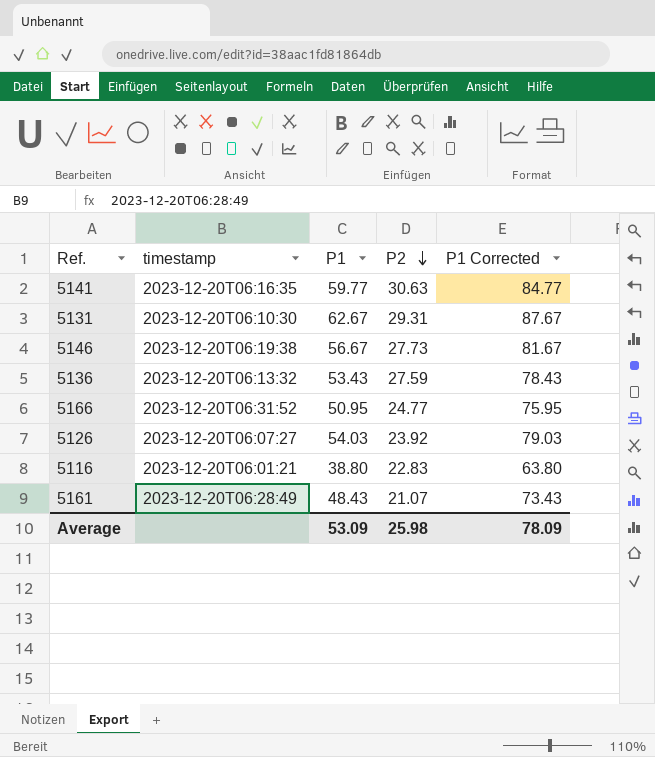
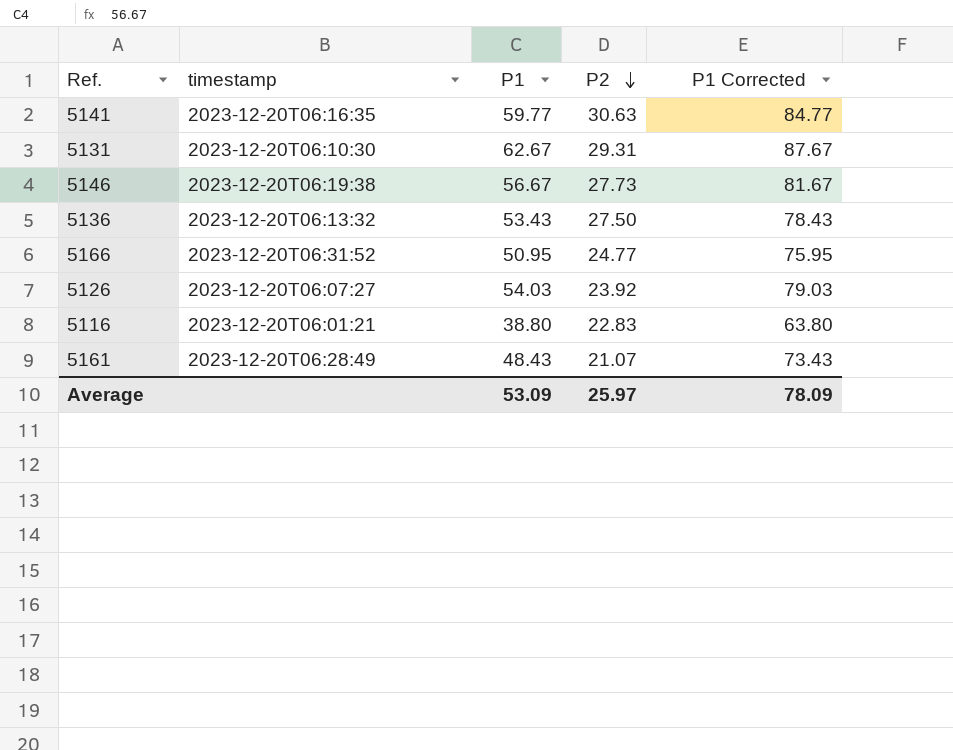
5136 | P2: 27.59 -> 27.50
Average | P2: 25.98 -> 25.97

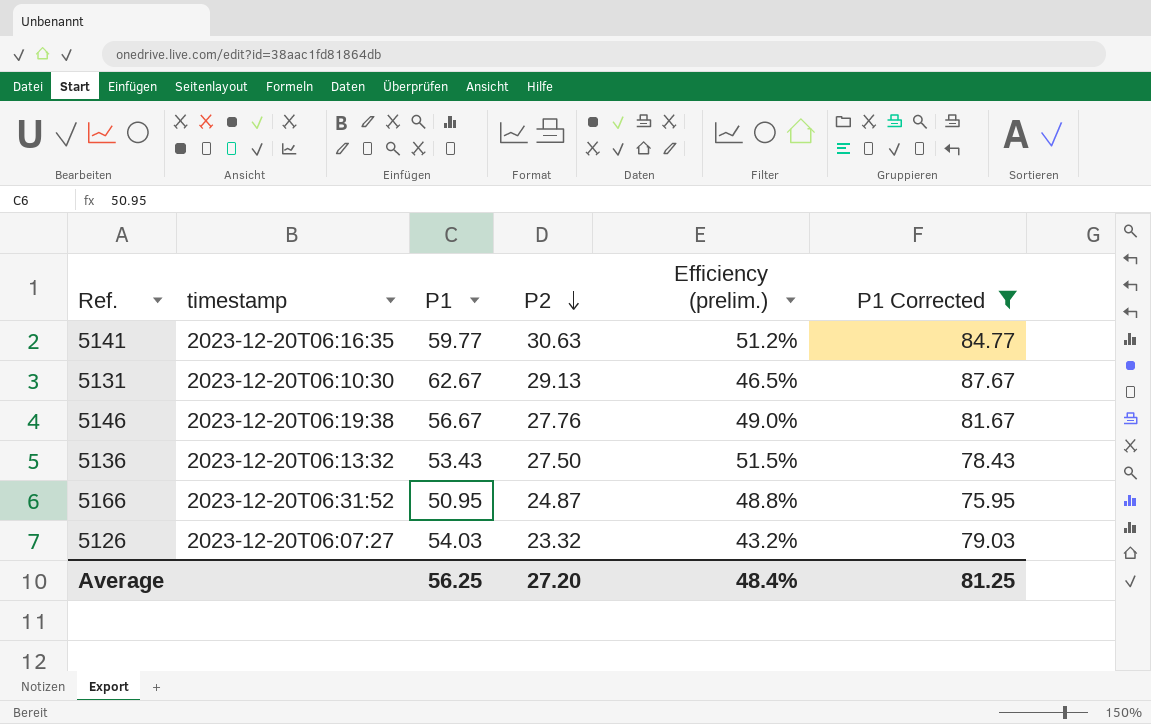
filter: none -> P1 Corrected >= 75.95
column Efficiency (prelim.) | formula: none -> [P2] / [P1]
5131 | P2: 29.31 -> 29.13
5146 | P2: 27.73 -> 27.76
5166 | P2: 24.77 -> 24.87
5126 | P2: 23.92 -> 23.32
Average | P1: 53.09 -> 56.25
Average | P2: 25.97 -> 27.20
Average | P1 Corrected: 78.09 -> 81.25

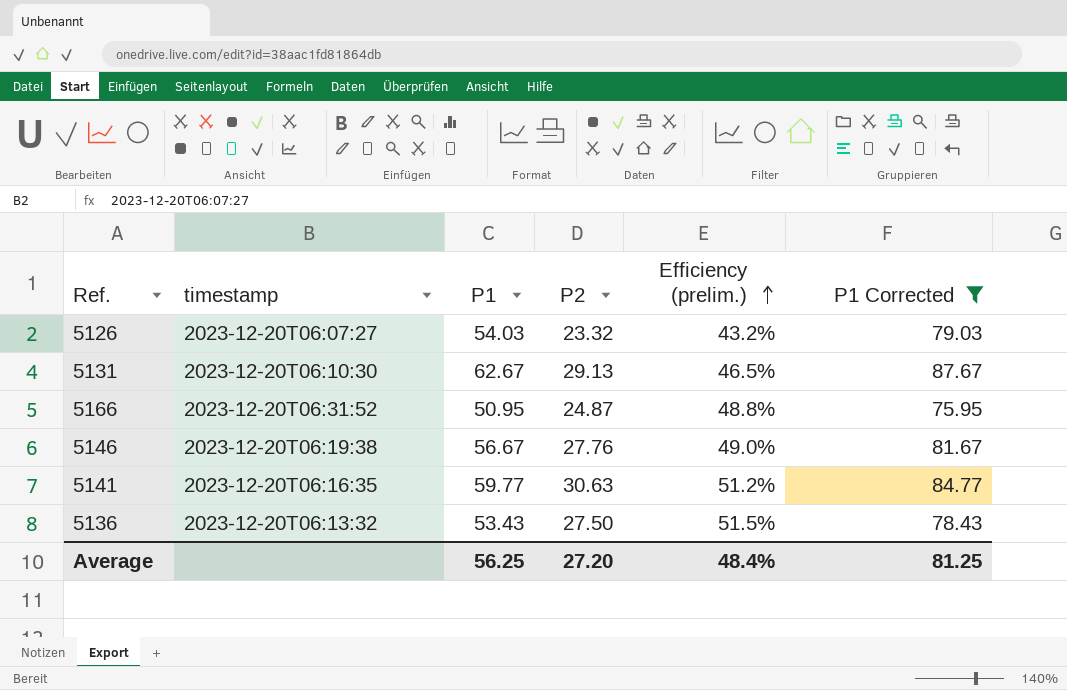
row order: P2 descending -> Efficiency (prelim.) ascending

